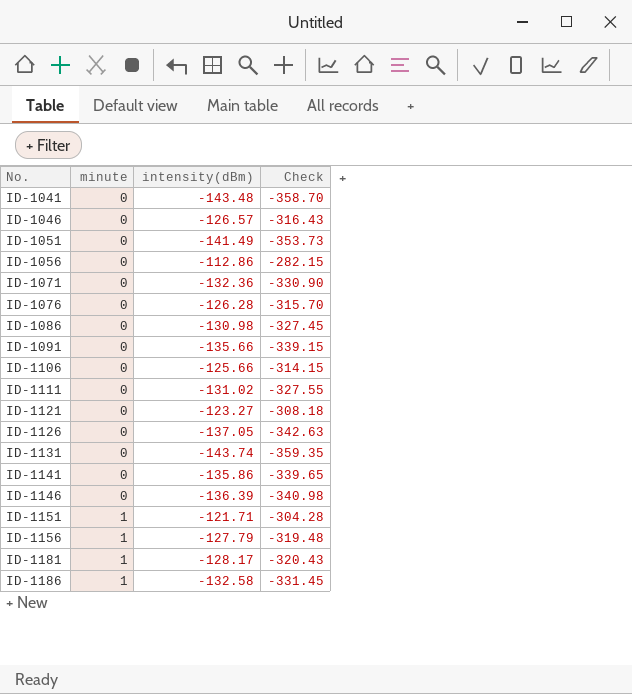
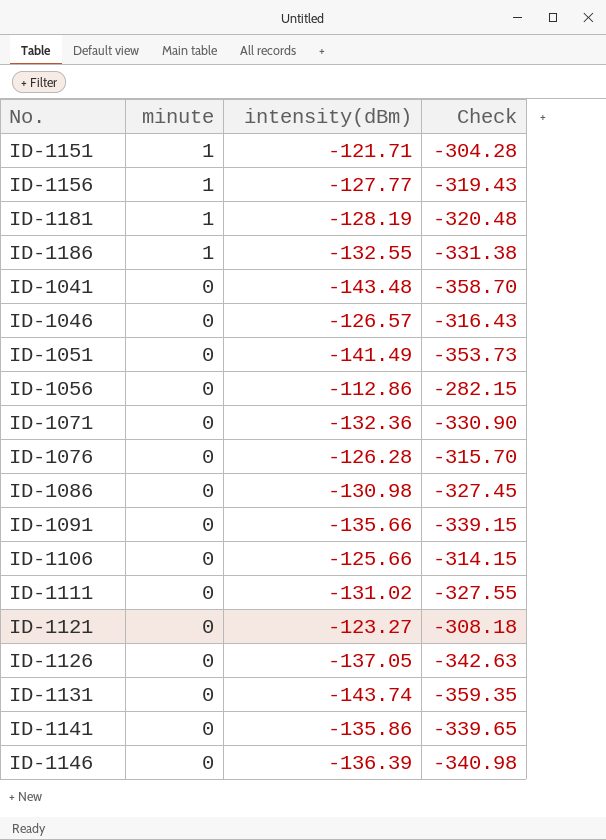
row order: No. ascending -> minute descending
ID-1156 | intensity(dBm): -127.79 -> -127.77
ID-1156 | Check: -319.48 -> -319.43
ID-1181 | intensity(dBm): -128.17 -> -128.19
ID-1181 | Check: -320.43 -> -320.48
ID-1186 | intensity(dBm): -132.58 -> -132.55
ID-1186 | Check: -331.45 -> -331.38

